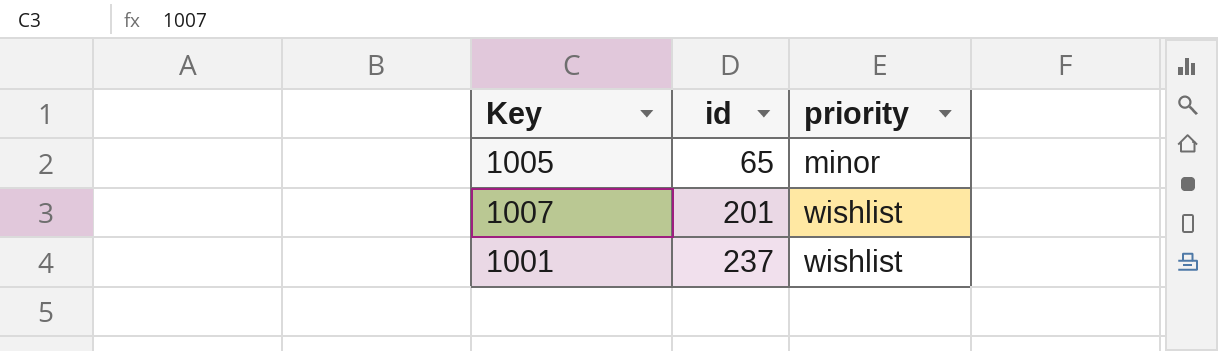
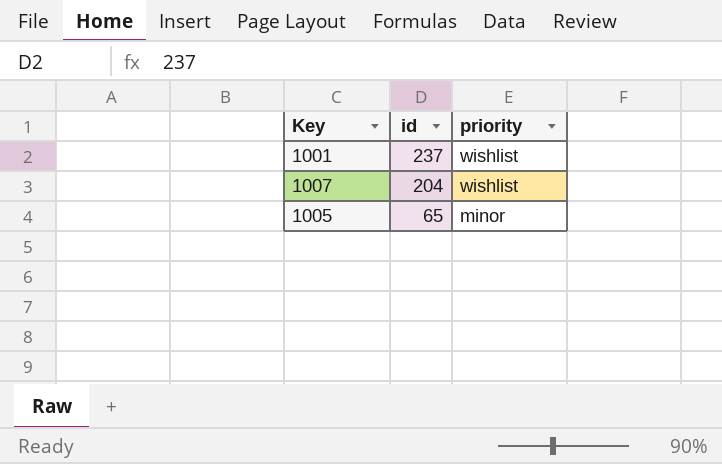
row order: id ascending -> id descending
1007 | id: 201 -> 204

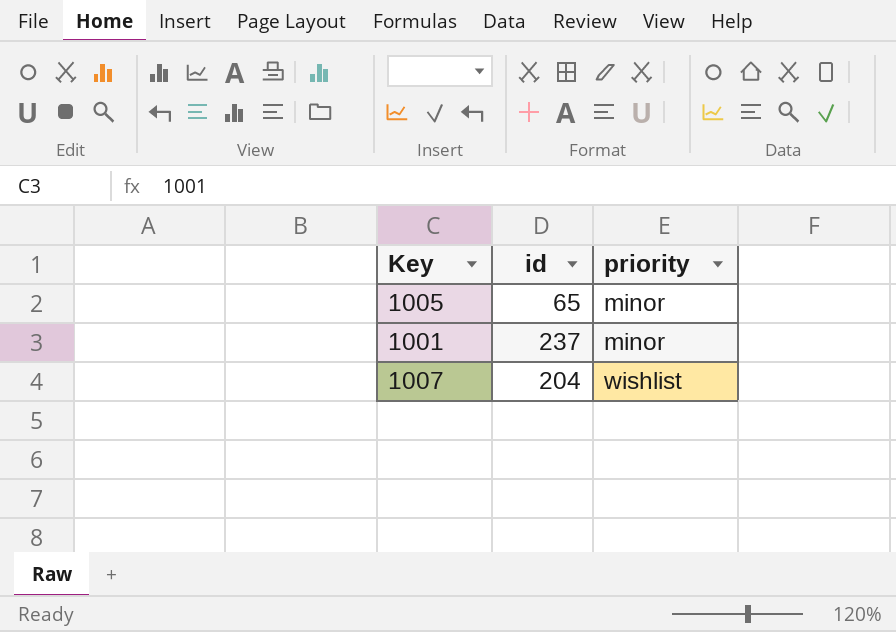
row order: id descending -> priority ascending
1001 | priority: wishlist -> minor

